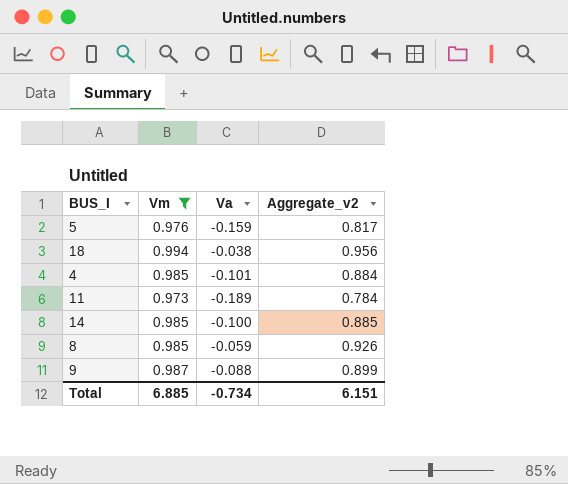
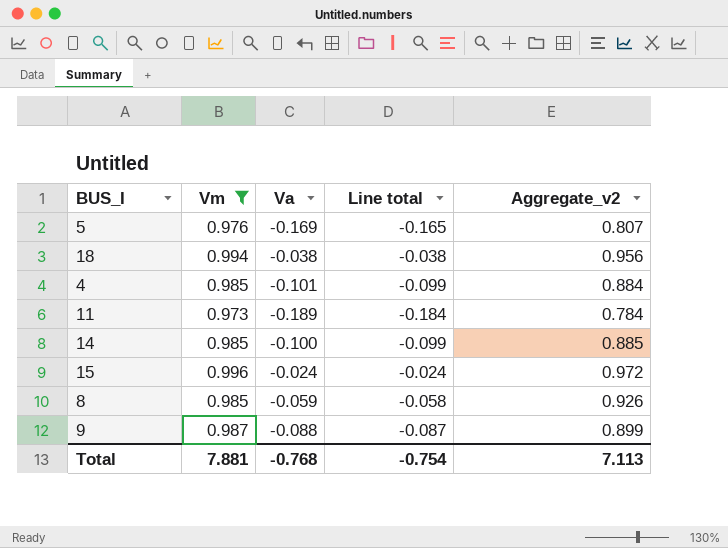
column Line total | formula: none -> [Vm] * [Va]
5 | Va: -0.159 -> -0.169
5 | Aggregate_v2: 0.817 -> 0.807
row 15: none -> 0.996 | -0.024 | -0.024 | 0.972
Total | Vm: 6.885 -> 7.881
Total | Va: -0.734 -> -0.768
Total | Aggregate_v2: 6.151 -> 7.113

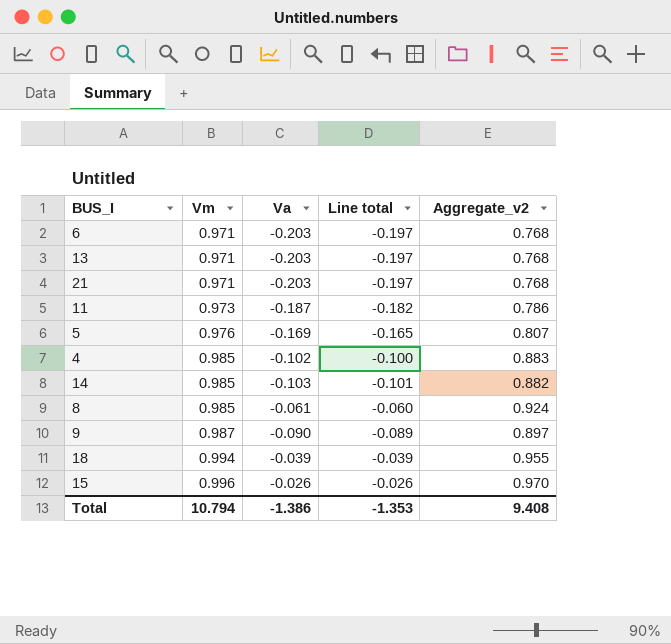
filter: Vm != 0.971 -> none
row order: none -> Vm ascending
11 | Va: -0.189 -> -0.187
11 | Line total: -0.184 -> -0.182
11 | Aggregate_v2: 0.784 -> 0.786
4 | Va: -0.101 -> -0.102
4 | Line total: -0.099 -> -0.100
4 | Aggregate_v2: 0.884 -> 0.883
14 | Va: -0.100 -> -0.103
14 | Line total: -0.099 -> -0.101
14 | Aggregate_v2: 0.885 -> 0.882
8 | Va: -0.059 -> -0.061
8 | Line total: -0.058 -> -0.060
8 | Aggregate_v2: 0.926 -> 0.924
9 | Va: -0.088 -> -0.090
9 | Line total: -0.087 -> -0.089
9 | Aggregate_v2: 0.899 -> 0.897
18 | Va: -0.038 -> -0.039
18 | Line total: -0.038 -> -0.039
18 | Aggregate_v2: 0.956 -> 0.955
15 | Va: -0.024 -> -0.026
15 | Line total: -0.024 -> -0.026
15 | Aggregate_v2: 0.972 -> 0.970
Total | Vm: 7.881 -> 10.794
Total | Va: -0.768 -> -1.386
Total | Line total: -0.754 -> -1.353
Total | Aggregate_v2: 7.113 -> 9.408

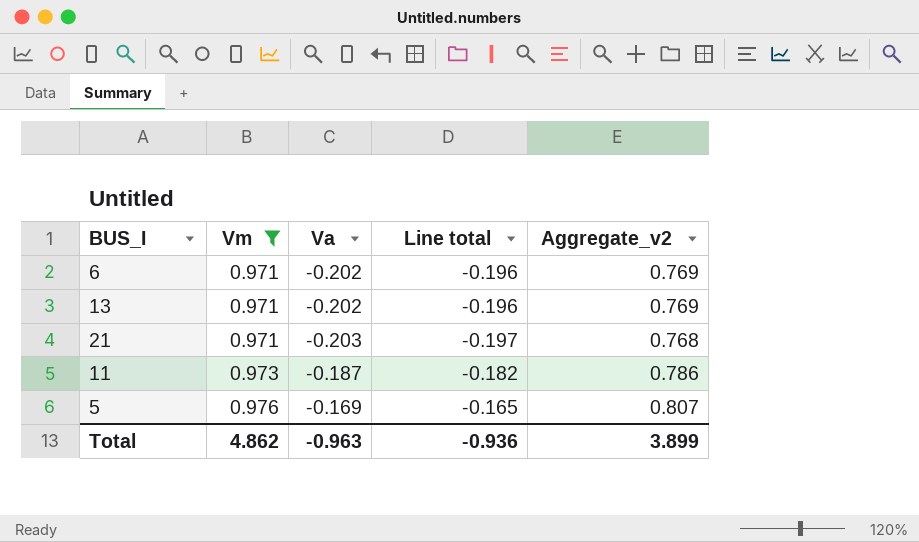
filter: none -> Vm <= 0.976
6 | Va: -0.203 -> -0.202
6 | Line total: -0.197 -> -0.196
6 | Aggregate_v2: 0.768 -> 0.769
13 | Va: -0.203 -> -0.202
13 | Line total: -0.197 -> -0.196
13 | Aggregate_v2: 0.768 -> 0.769
Total | Vm: 10.794 -> 4.862
Total | Va: -1.386 -> -0.963
Total | Line total: -1.353 -> -0.936
Total | Aggregate_v2: 9.408 -> 3.899

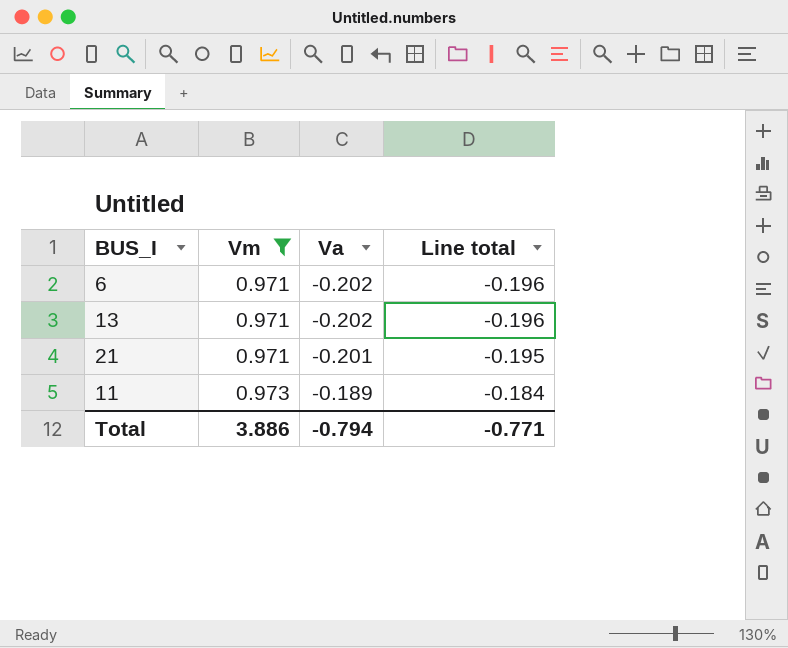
column Aggregate_v2 | formula: [Vm] + [Va] -> none
row 5: 0.976 | -0.169 | -0.165 | 0.807 -> none
21 | Va: -0.203 -> -0.201
21 | Line total: -0.197 -> -0.195
11 | Va: -0.187 -> -0.189
11 | Line total: -0.182 -> -0.184
Total | Vm: 4.862 -> 3.886
Total | Va: -0.963 -> -0.794
Total | Line total: -0.936 -> -0.771

